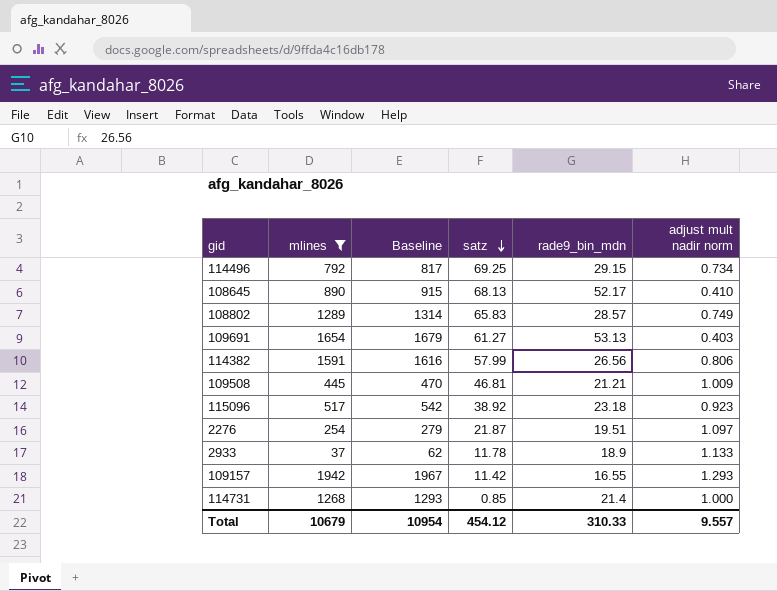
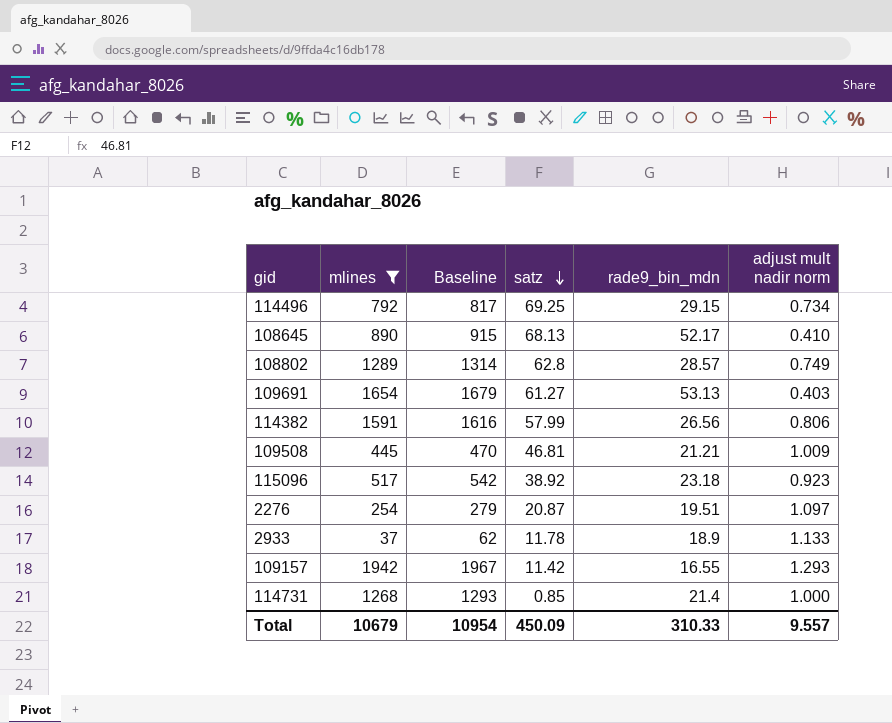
108802 | satz: 65.83 -> 62.8
2276 | satz: 21.87 -> 20.87
Total | satz: 454.12 -> 450.09

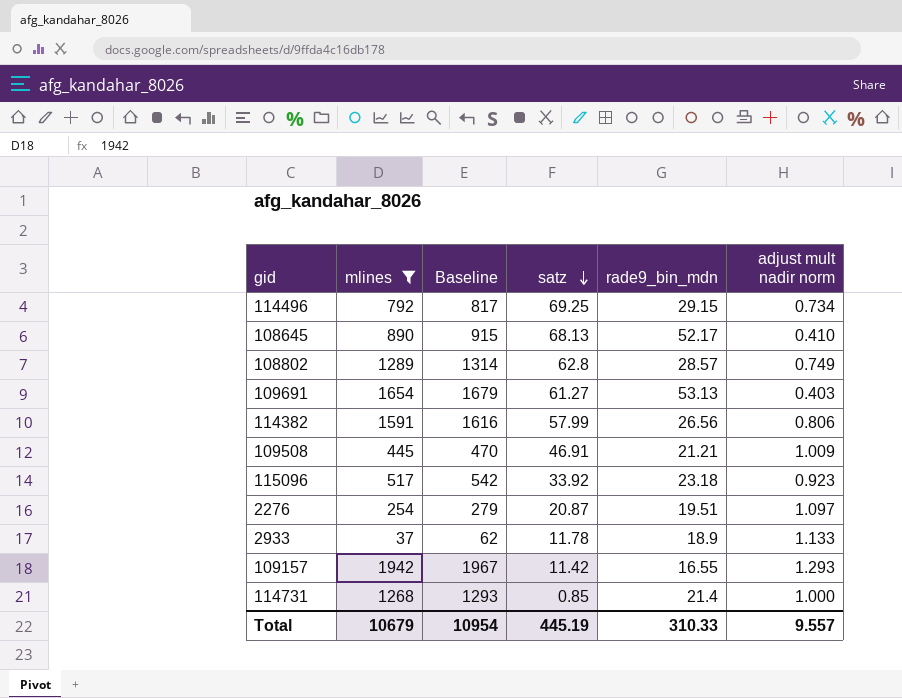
109508 | satz: 46.81 -> 46.91
115096 | satz: 38.92 -> 33.92
Total | satz: 450.09 -> 445.19

